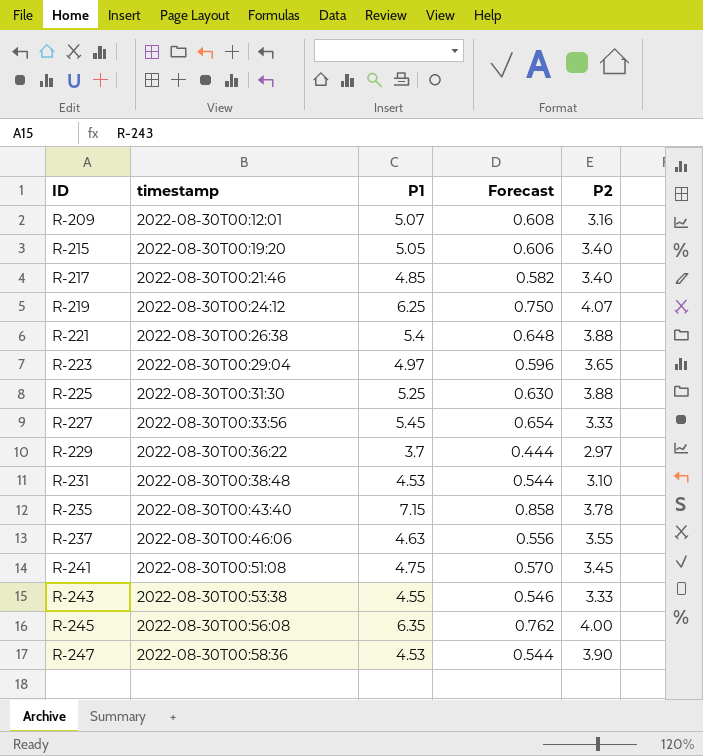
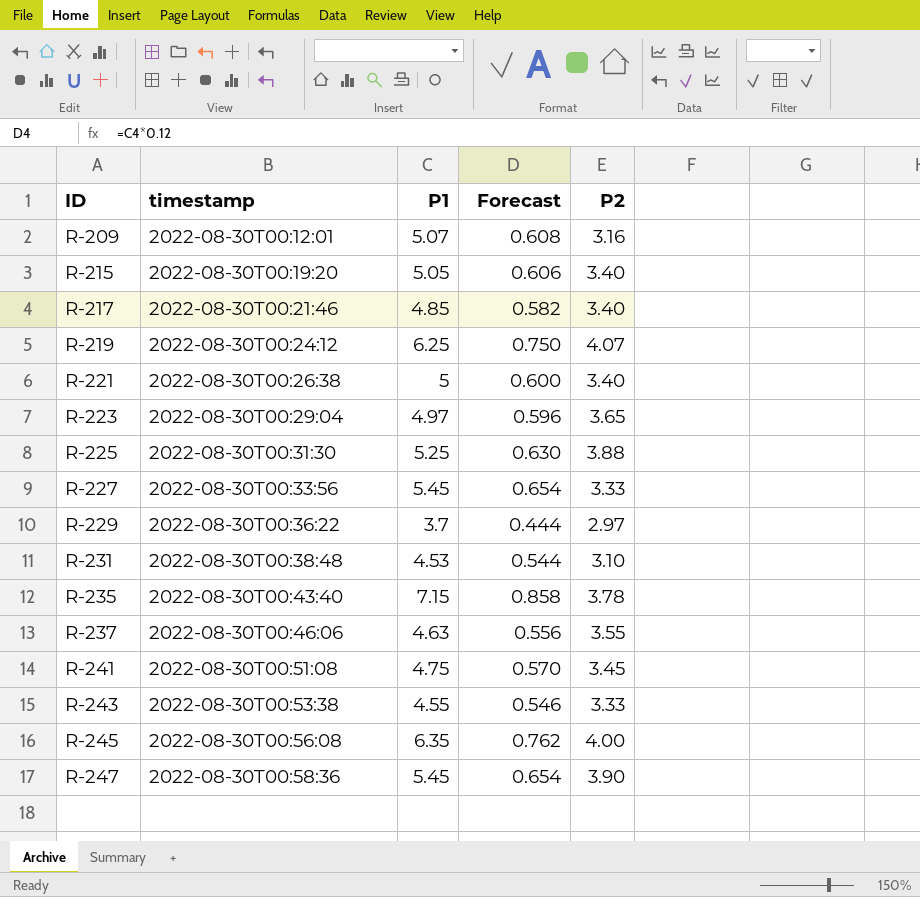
R-221 | P1: 5.4 -> 5
R-221 | Forecast: 0.648 -> 0.600
R-221 | P2: 3.88 -> 3.40
R-247 | P1: 4.53 -> 5.45
R-247 | Forecast: 0.544 -> 0.654

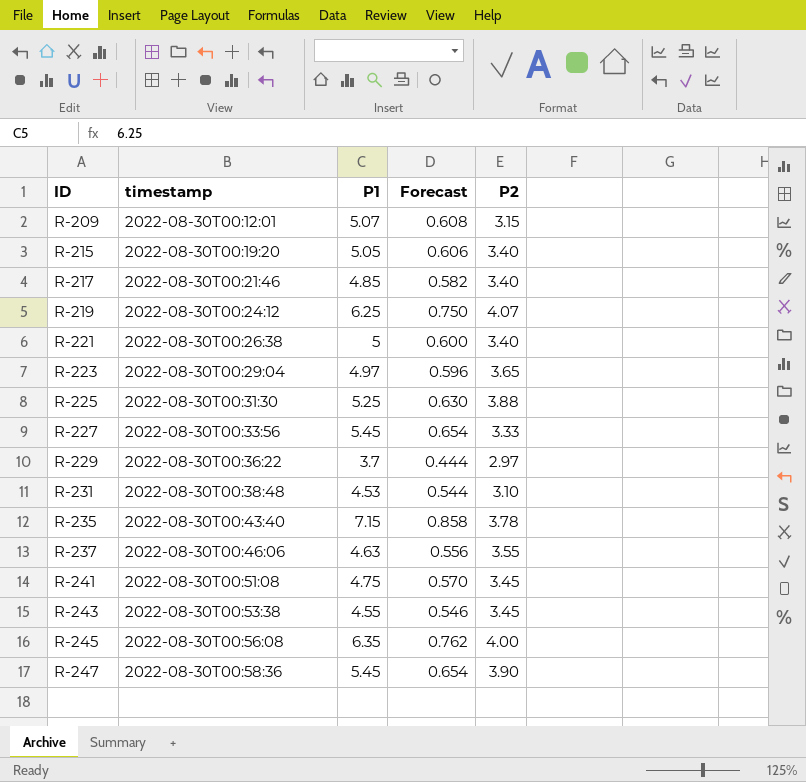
R-209 | P2: 3.16 -> 3.15
R-243 | P2: 3.33 -> 3.45

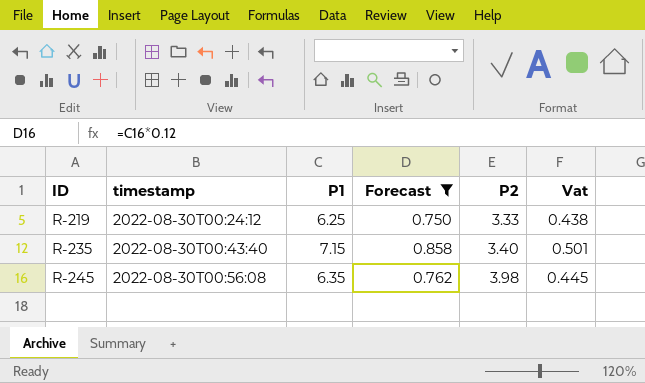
filter: none -> Forecast >= 0.750
column Vat | formula: none -> [P1] * 0.07
R-219 | P2: 4.07 -> 3.33
R-235 | P2: 3.78 -> 3.40
R-245 | P2: 4.00 -> 3.98

